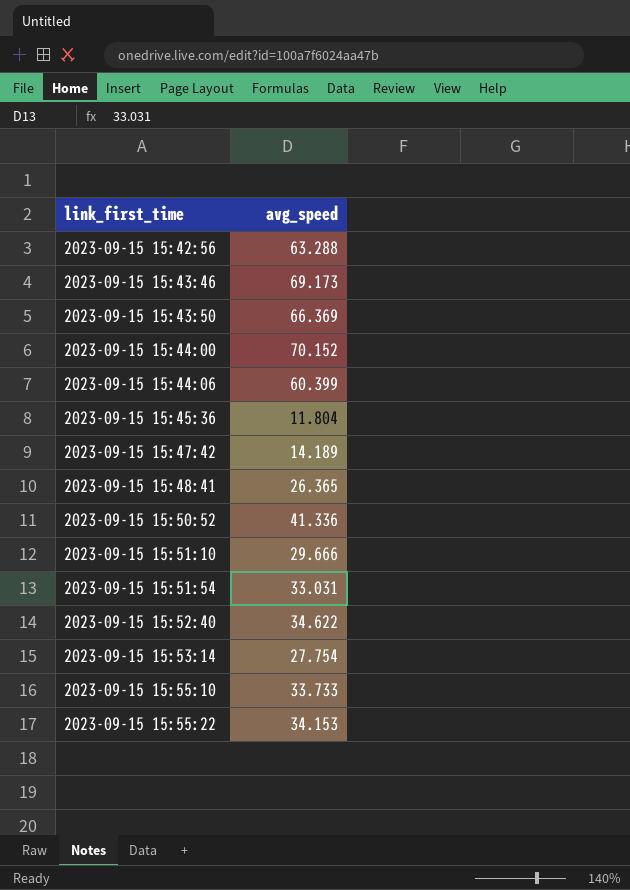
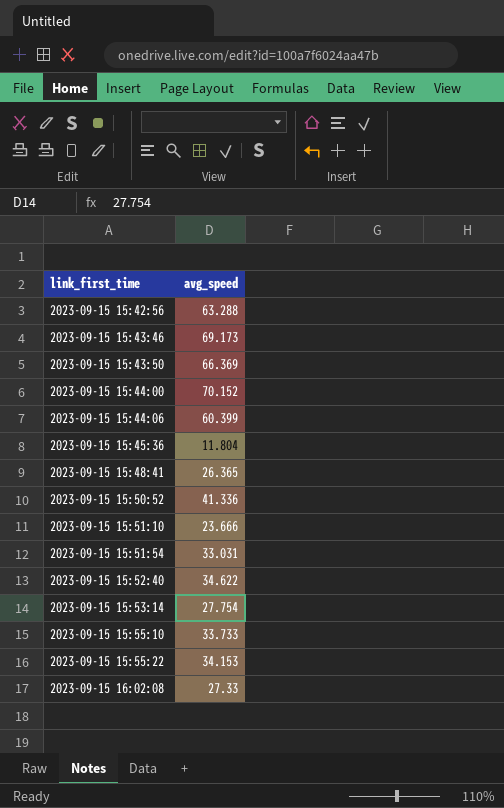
row 2023-09-15 15:47:42: 14.189 -> none
2023-09-15 15:51:10 | avg_speed: 29.666 -> 23.666
row 2023-09-15 16:02:08: none -> 27.33

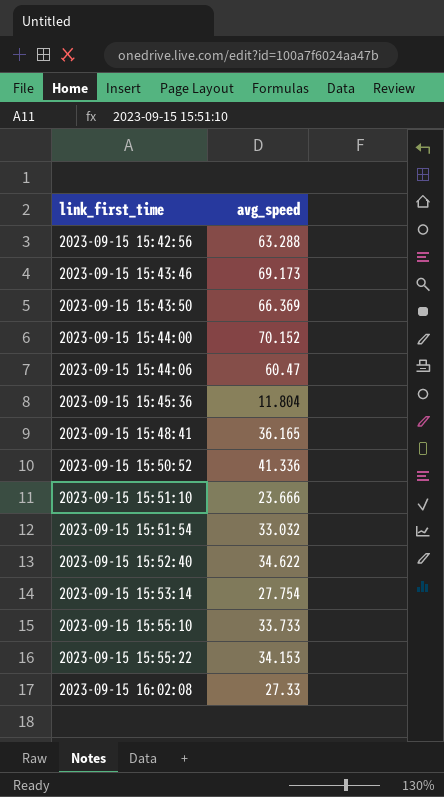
2023-09-15 15:44:06 | avg_speed: 60.399 -> 60.47
2023-09-15 15:48:41 | avg_speed: 26.365 -> 36.165
2023-09-15 15:51:54 | avg_speed: 33.031 -> 33.032

